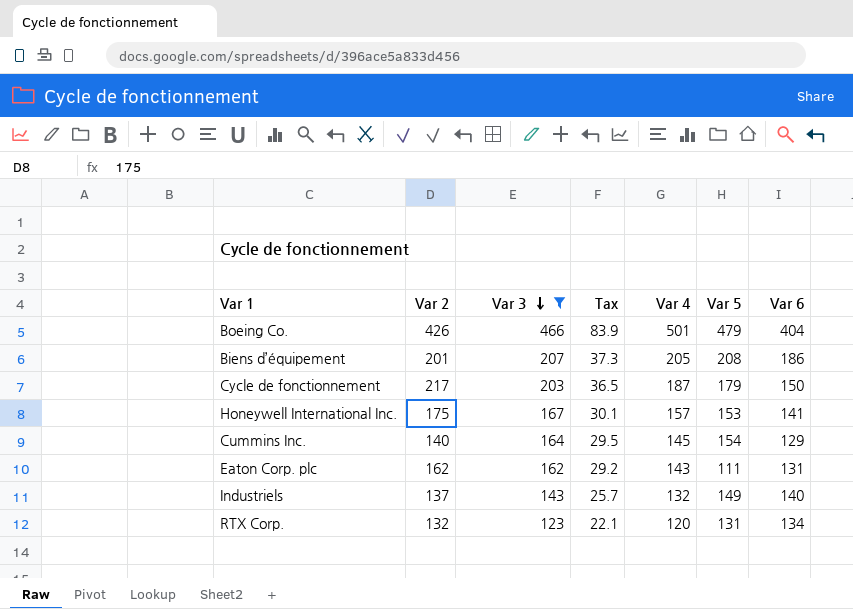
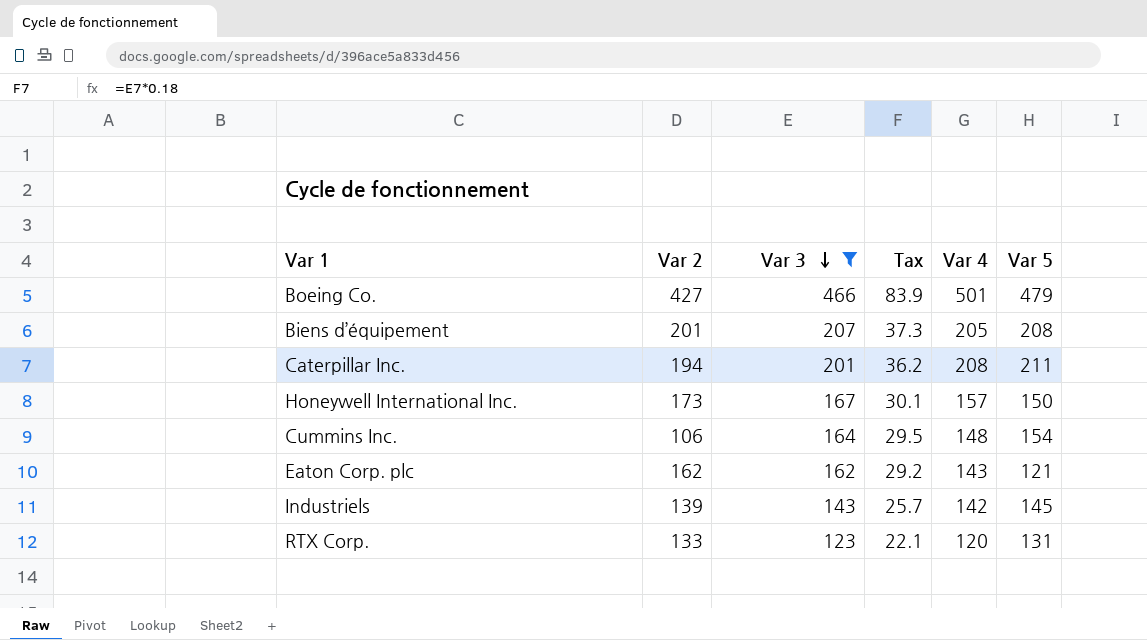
column Var 6 | position: 7 -> none
row Cycle de fonctionnement: 217 | 203 | 36.5 | 187 | 179 | 150 -> none
Boeing Co. | Var 2: 426 -> 427
row Caterpillar Inc.: none -> 194 | 201 | 36.2 | 208 | 211
Honeywell International Inc. | Var 2: 175 -> 173
Honeywell International Inc. | Var 5: 153 -> 150
Cummins Inc. | Var 2: 140 -> 106
Cummins Inc. | Var 4: 145 -> 148
Eaton Corp. plc | Var 5: 111 -> 121
Industriels | Var 2: 137 -> 139
Industriels | Var 4: 132 -> 142
Industriels | Var 5: 149 -> 145
RTX Corp. | Var 2: 132 -> 133

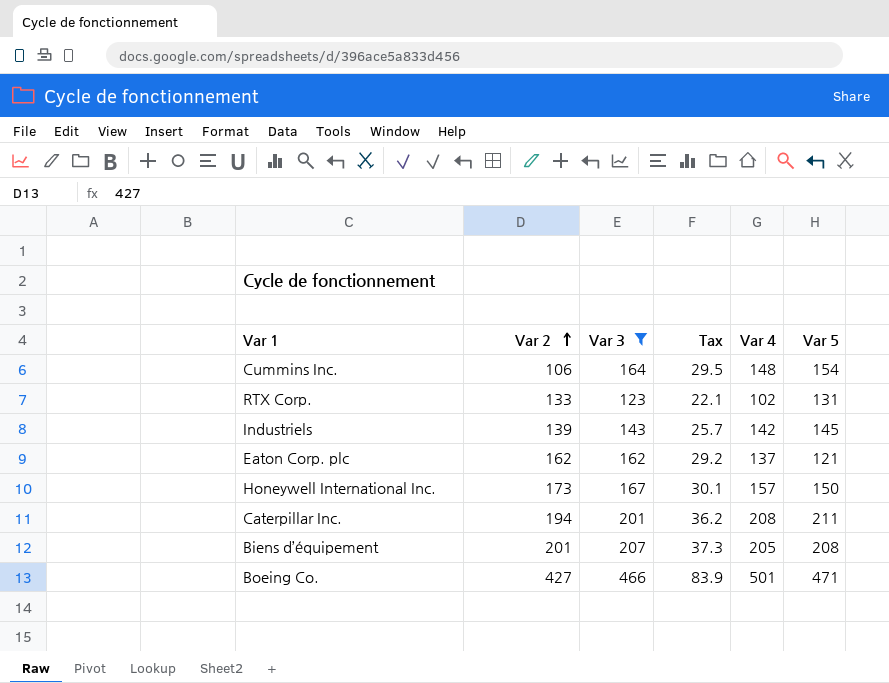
row order: Var 3 descending -> Var 2 ascending
RTX Corp. | Var 4: 120 -> 102
Eaton Corp. plc | Var 4: 143 -> 137
Boeing Co. | Var 5: 479 -> 471

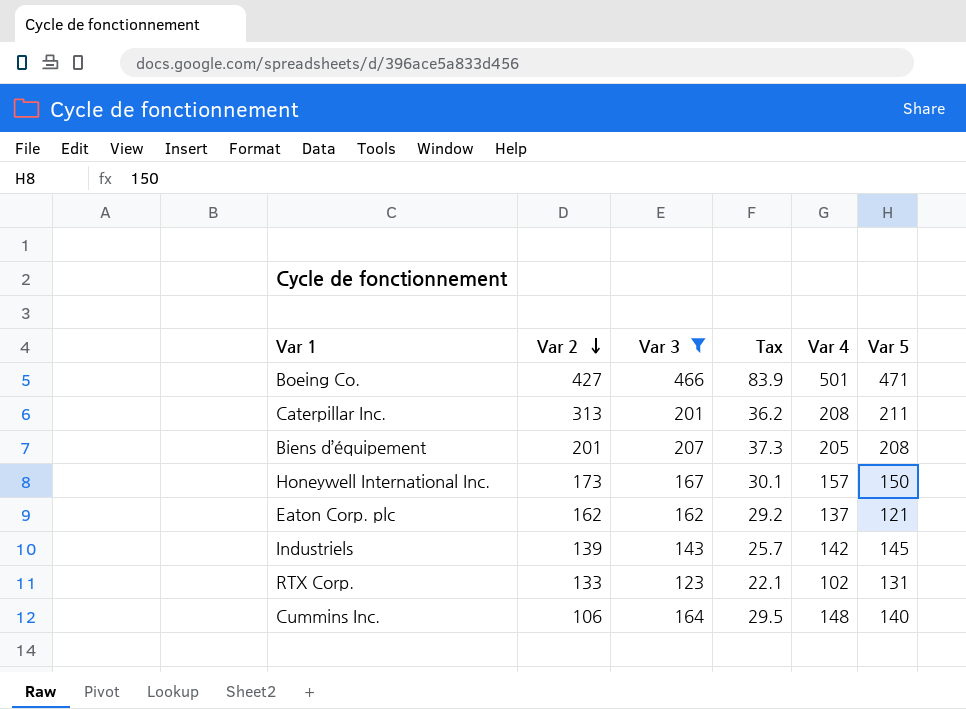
row order: Var 2 ascending -> Var 2 descending
Caterpillar Inc. | Var 2: 194 -> 313
Cummins Inc. | Var 5: 154 -> 140

